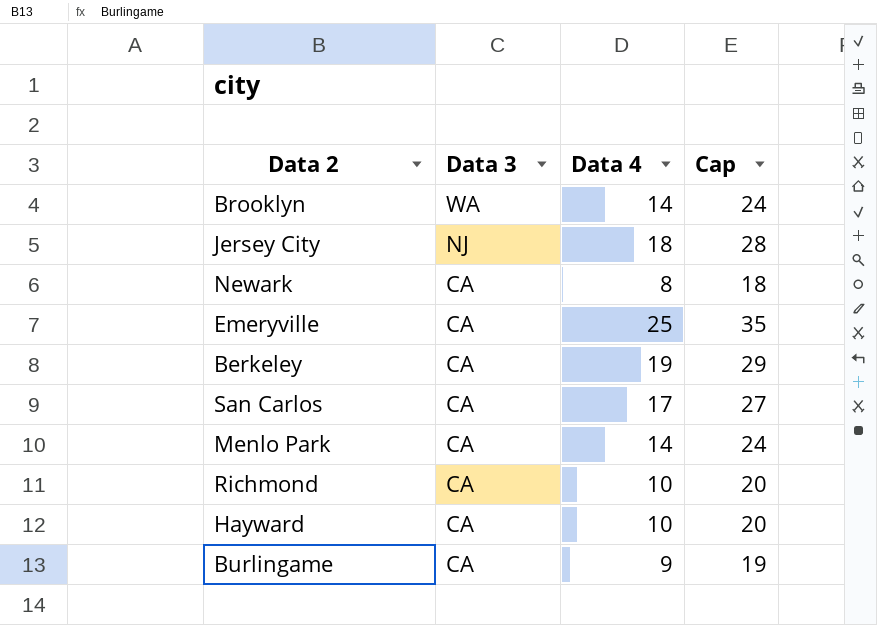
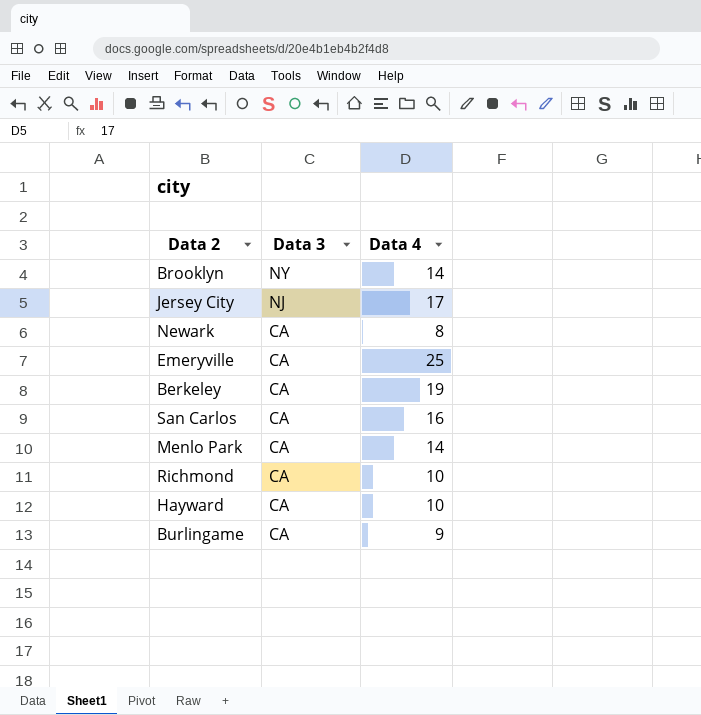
column Cap | formula: [Data 4] + 10 -> none
Brooklyn | Data 3: WA -> NY
Jersey City | Data 4: 18 -> 17
San Carlos | Data 4: 17 -> 16

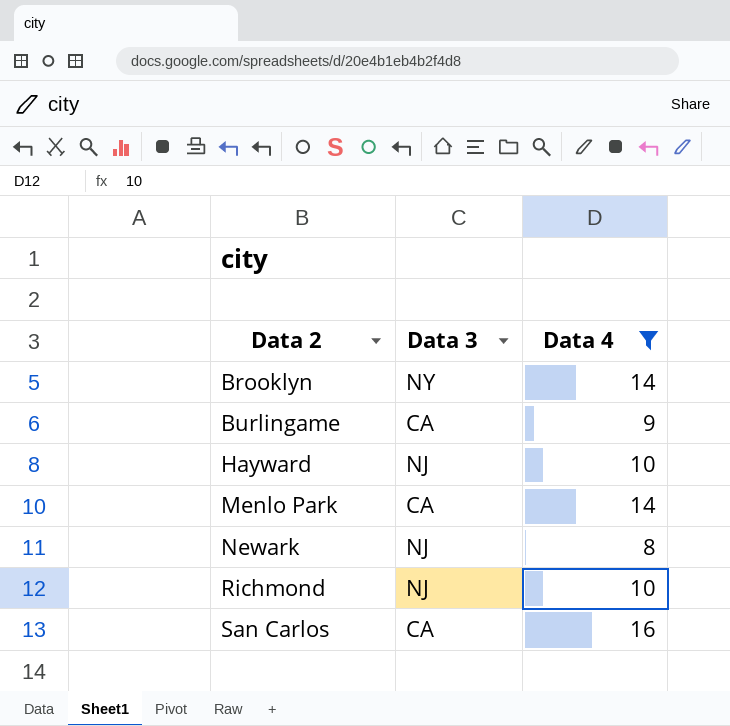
filter: none -> Data 4 <= 16
row order: Data 3 descending -> Data 2 ascending
Hayward | Data 3: CA -> NJ
Newark | Data 3: CA -> NJ
Richmond | Data 3: CA -> NJ

